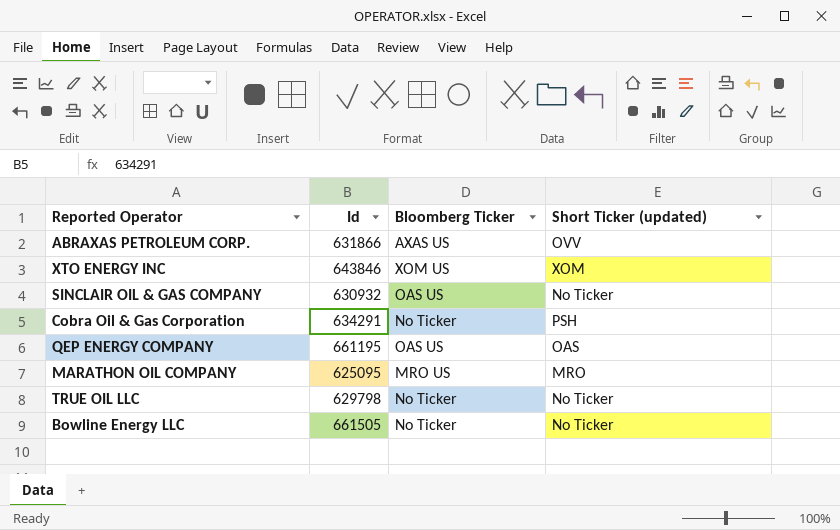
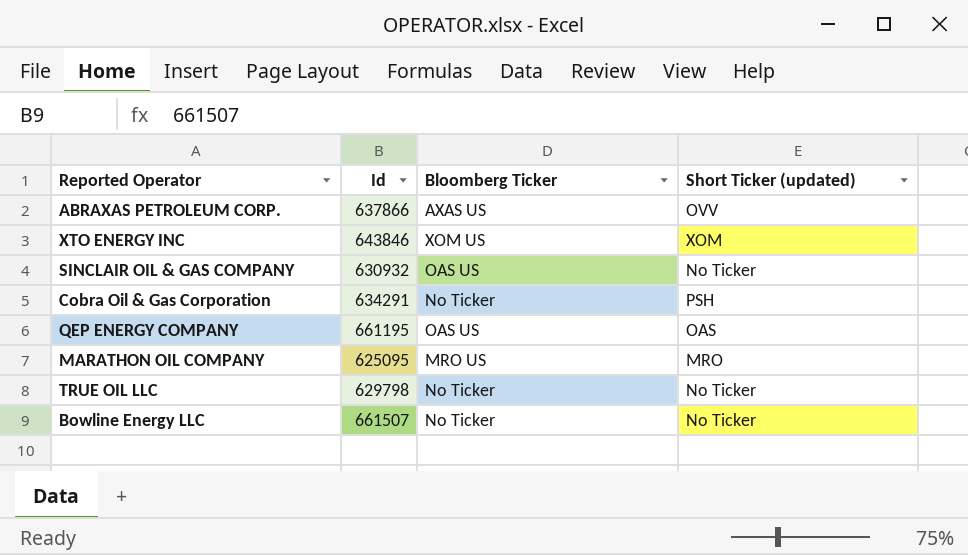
ABRAXAS PETROLEUM CORP. | Id: 631866 -> 637866
Bowline Energy LLC | Id: 661505 -> 661507

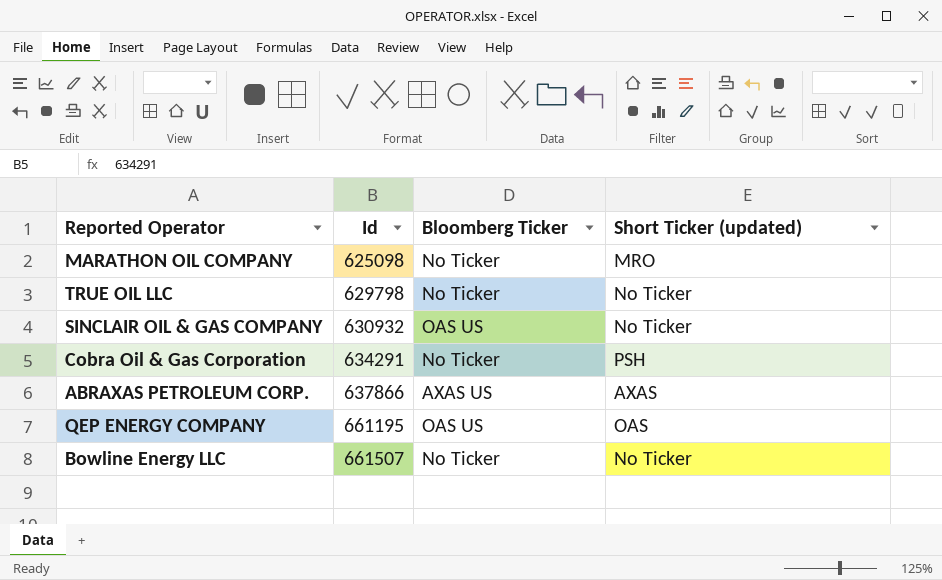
row order: none -> Id ascending
row XTO ENERGY INC: 643846 | XOM US | XOM -> none
MARATHON OIL COMPANY | Id: 625095 -> 625098
MARATHON OIL COMPANY | Bloomberg Ticker: MRO US -> No Ticker
ABRAXAS PETROLEUM CORP. | Short Ticker (updated): OVV -> AXAS

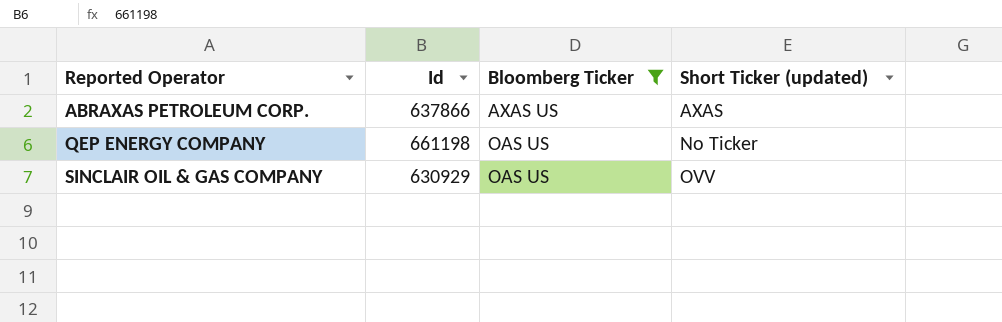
filter: none -> Bloomberg Ticker != No Ticker
row order: Id ascending -> Reported Operator ascending
QEP ENERGY COMPANY | Id: 661195 -> 661198
QEP ENERGY COMPANY | Short Ticker (updated): OAS -> No Ticker
SINCLAIR OIL & GAS COMPANY | Id: 630932 -> 630929
SINCLAIR OIL & GAS COMPANY | Short Ticker (updated): No Ticker -> OVV

